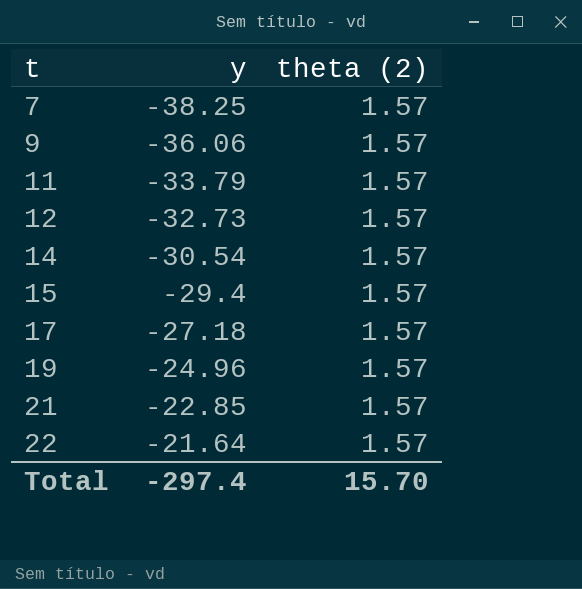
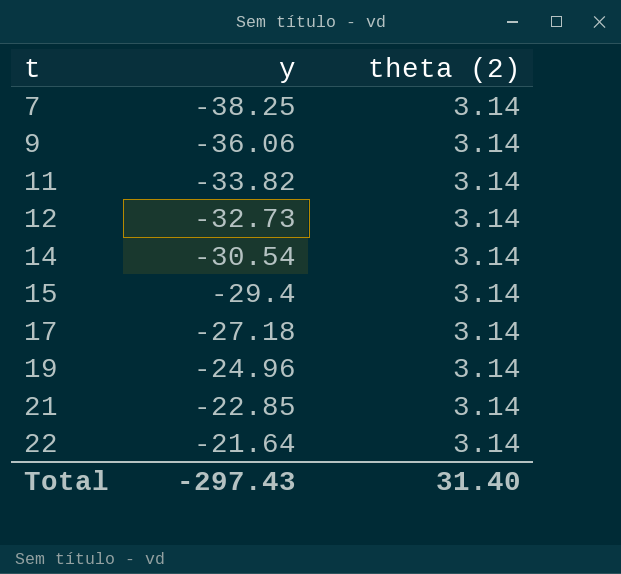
7 | theta (2): 1.57 -> 3.14
9 | theta (2): 1.57 -> 3.14
11 | y: -33.79 -> -33.82
11 | theta (2): 1.57 -> 3.14
12 | theta (2): 1.57 -> 3.14
14 | theta (2): 1.57 -> 3.14
15 | theta (2): 1.57 -> 3.14
17 | theta (2): 1.57 -> 3.14
19 | theta (2): 1.57 -> 3.14
21 | theta (2): 1.57 -> 3.14
22 | theta (2): 1.57 -> 3.14
Total | y: -297.4 -> -297.43
Total | theta (2): 15.70 -> 31.40

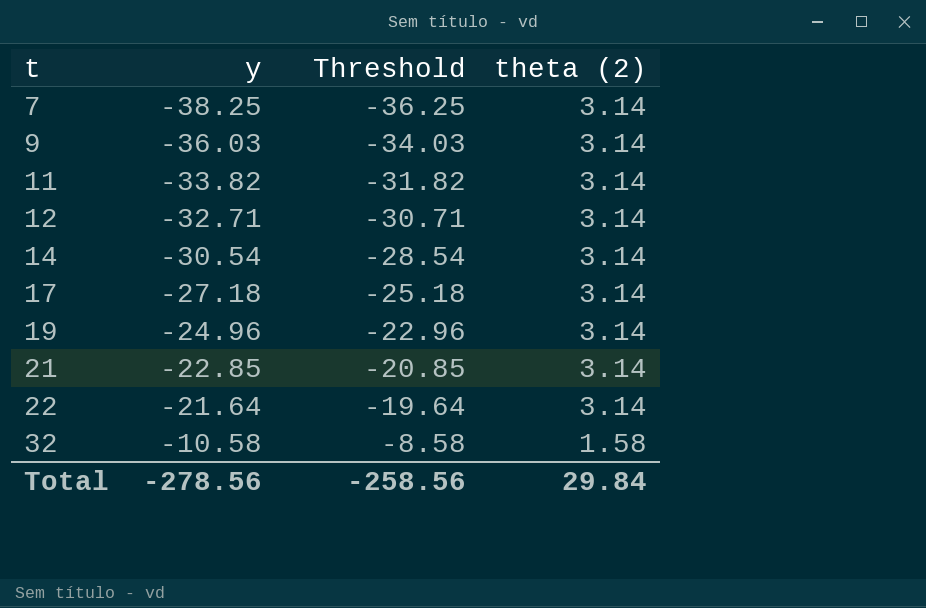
column Threshold | formula: none -> [y] + 2
row 15: -29.4 | 3.14 -> none
9 | y: -36.06 -> -36.03
12 | y: -32.73 -> -32.71
row 32: none -> -10.58 | -8.58 | 1.58
Total | y: -297.43 -> -278.56
Total | theta (2): 31.40 -> 29.84

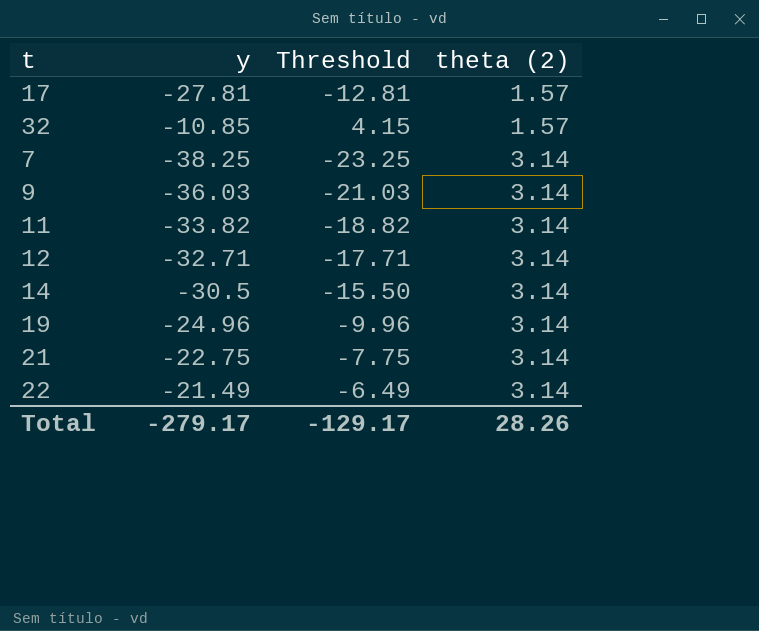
row order: t ascending -> theta (2) ascending
column Threshold | formula: [y] + 2 -> [y] + 15
17 | y: -27.18 -> -27.81
17 | theta (2): 3.14 -> 1.57
32 | y: -10.58 -> -10.85
32 | theta (2): 1.58 -> 1.57
14 | y: -30.54 -> -30.5
21 | y: -22.85 -> -22.75
22 | y: -21.64 -> -21.49
Total | y: -278.56 -> -279.17
Total | Threshold: -258.56 -> -129.17
Total | theta (2): 29.84 -> 28.26

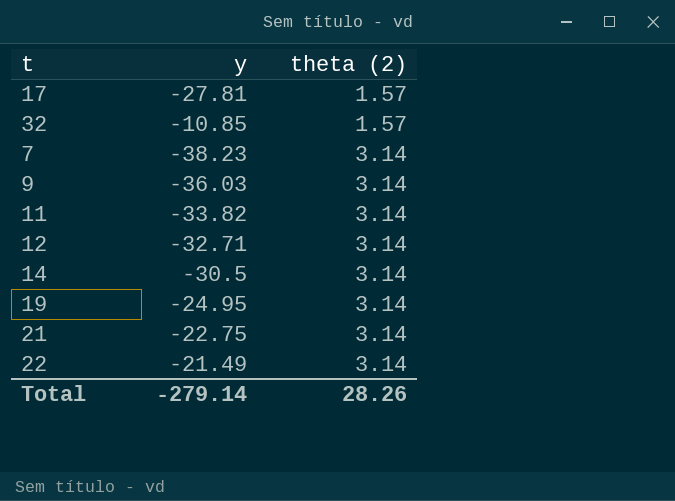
column Threshold | formula: [y] + 15 -> none
7 | y: -38.25 -> -38.23
19 | y: -24.96 -> -24.95
Total | y: -279.17 -> -279.14

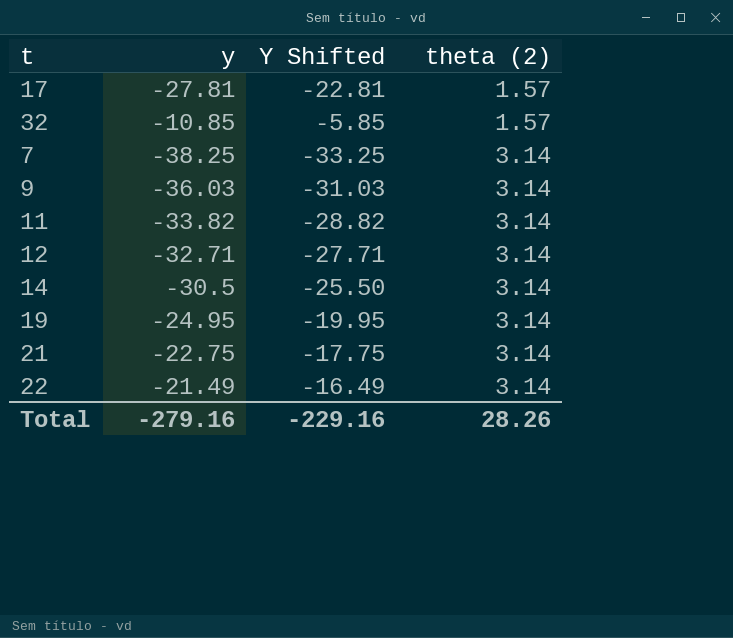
column Y Shifted | formula: none -> [y] + 5
7 | y: -38.23 -> -38.25
Total | y: -279.14 -> -279.16

